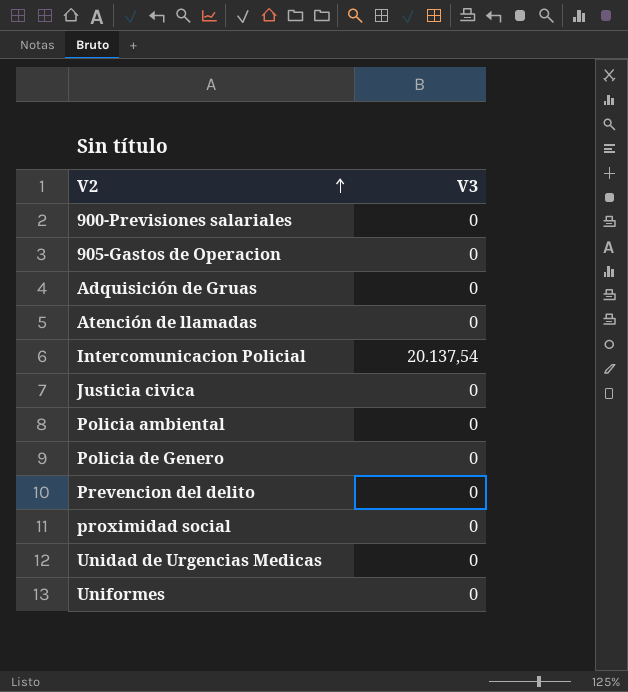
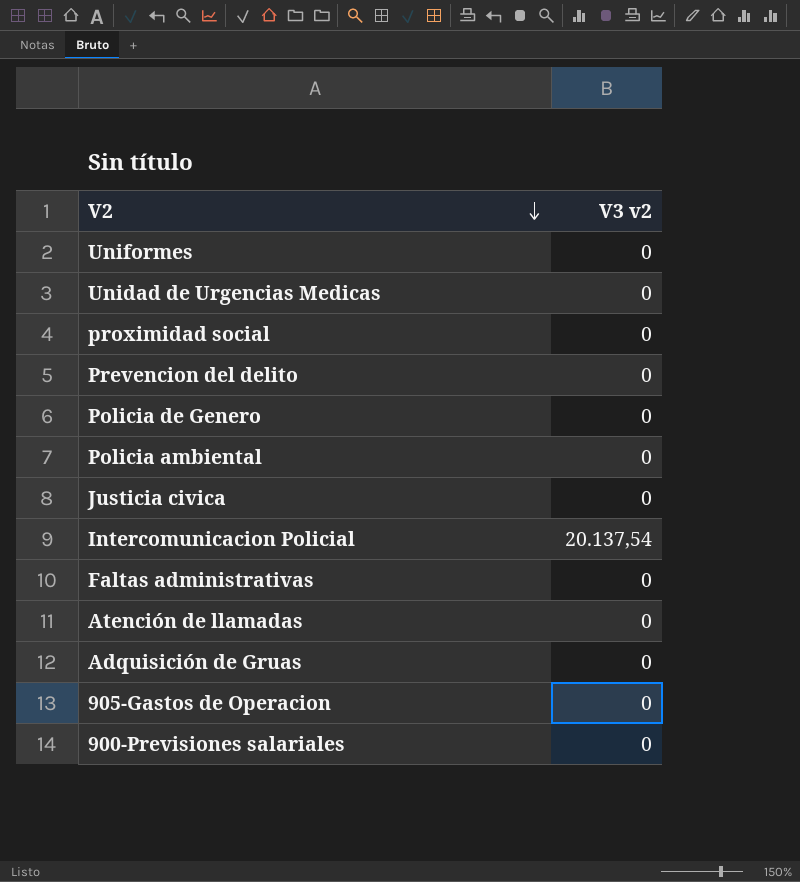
row order: V2 ascending -> V2 descending
column name: V3 -> V3 v2
row Faltas administrativas: none -> 0

